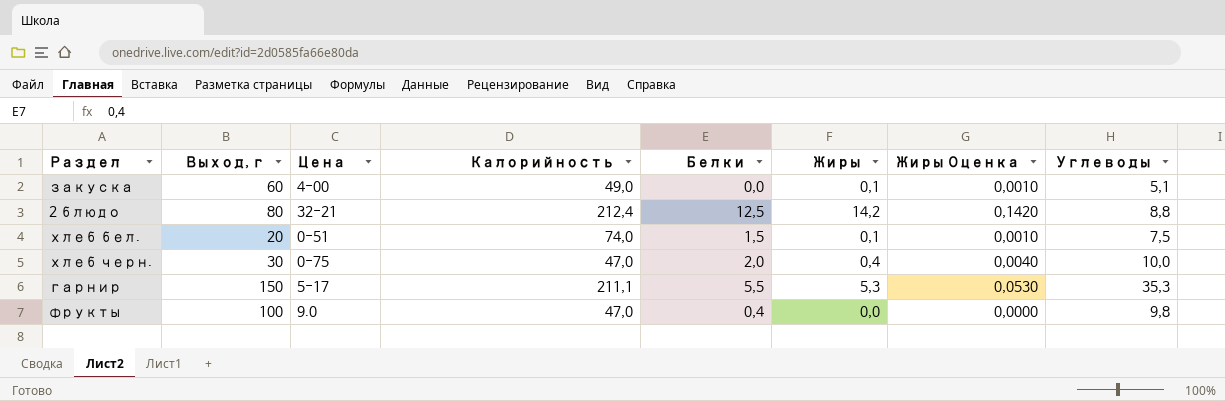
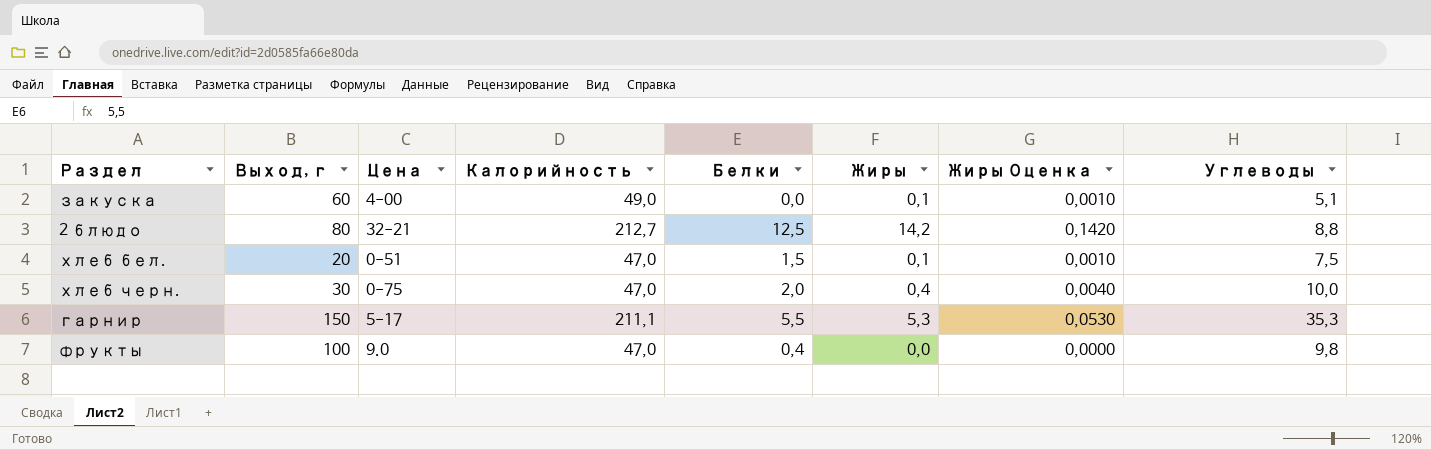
2 блюдо | Калорийность: 212,4 -> 212,7
хлеб бел. | Калорийность: 74,0 -> 47,0

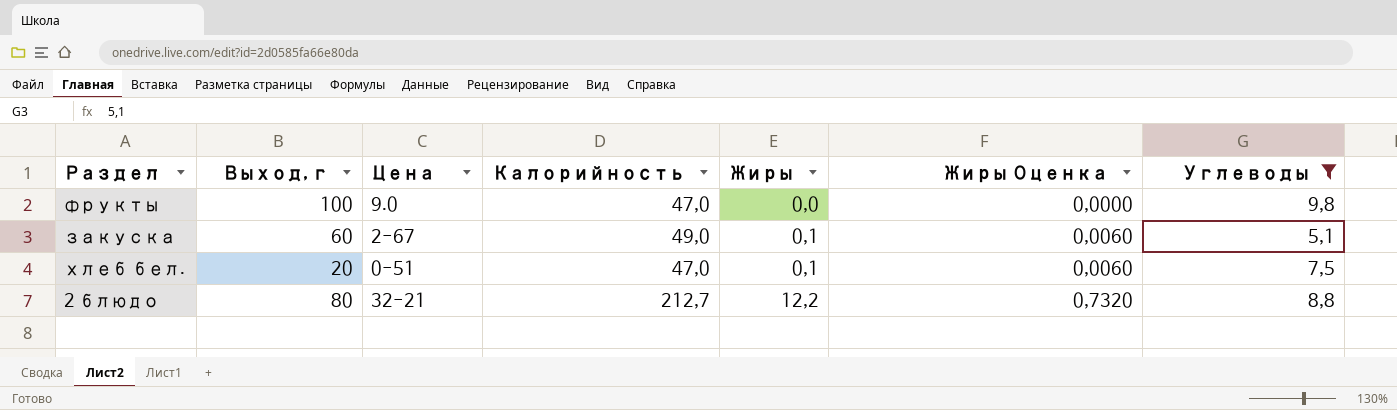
filter: none -> Углеводы <= 9,8
row order: none -> Жиры ascending
column Белки | position: 5 -> none
column Жиры Оценка | formula: [Жиры] * 0,01 -> [Жиры] * 0,06
закуска | Цена: 4-00 -> 2-67
2 блюдо | Жиры: 14,2 -> 12,2

